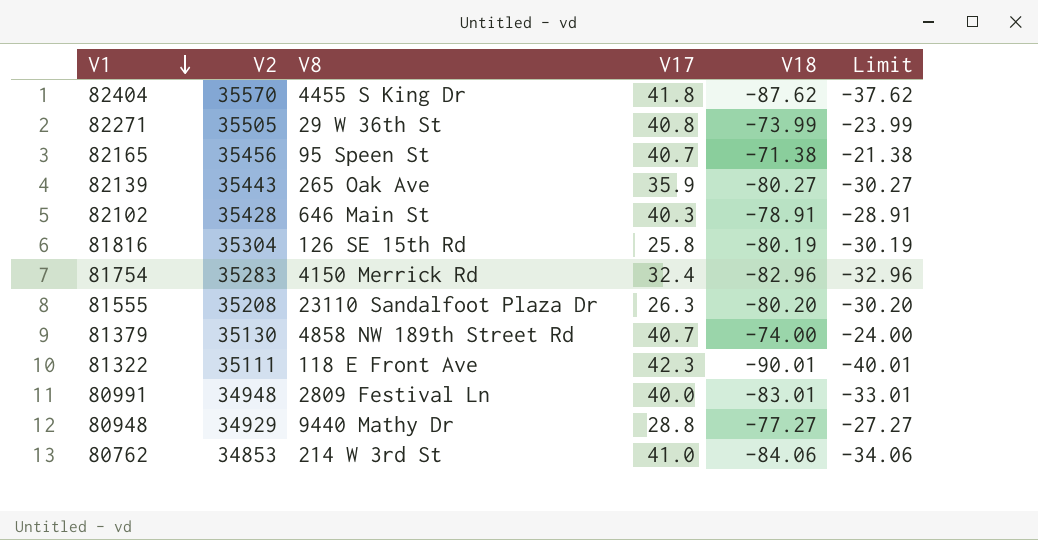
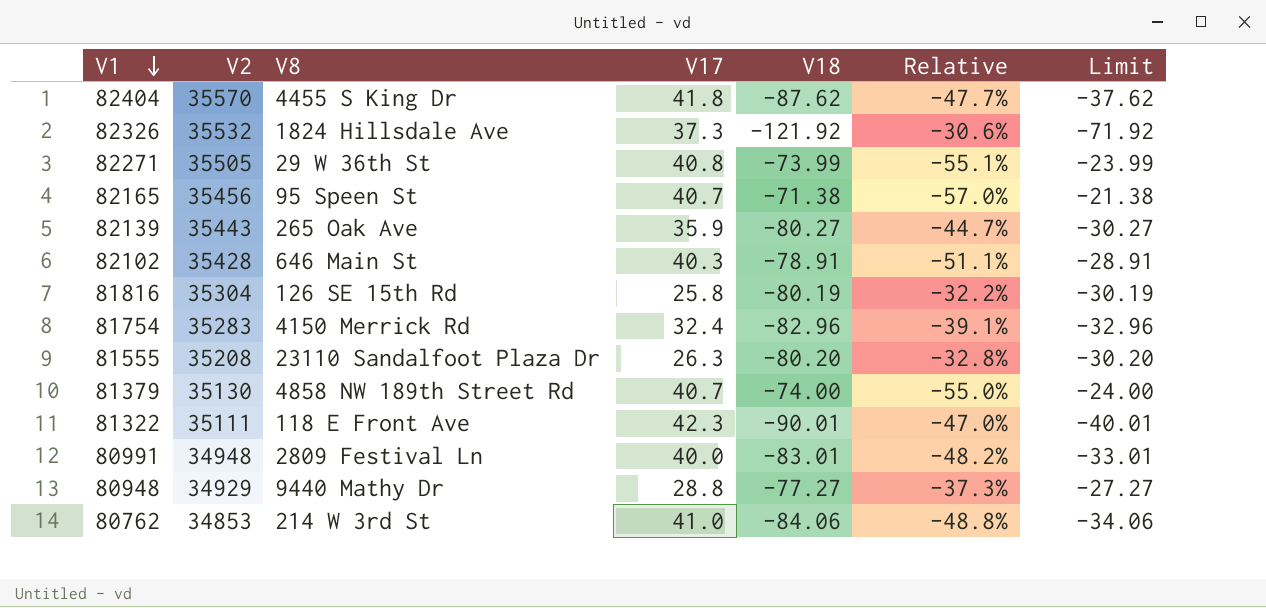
column Relative | formula: none -> [V17] / [V18]
row 82326: none -> 35532 | 1824 Hillsdale Ave | 37.3 | -121.92 | -30.6% | -71.92

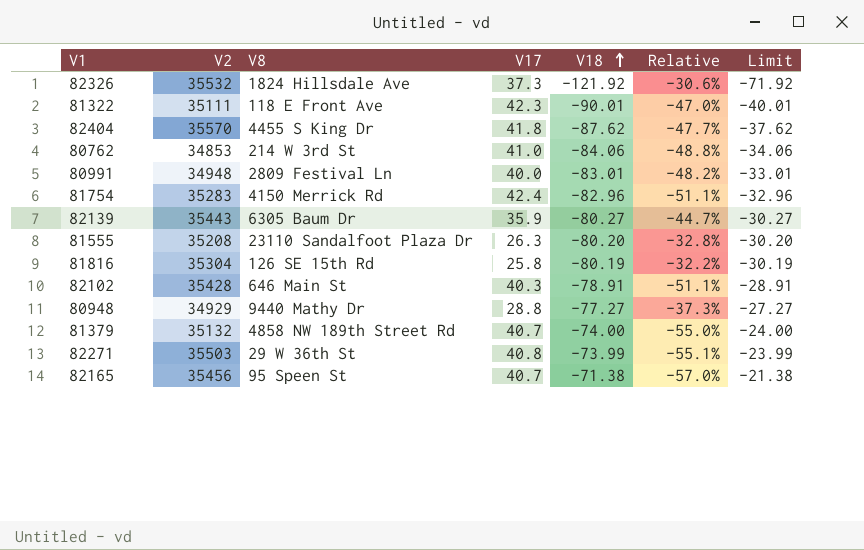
row order: V1 descending -> V18 ascending
81754 | V17: 32.4 -> 42.4
81754 | Relative: -39.1% -> -51.1%
82139 | V8: 265 Oak Ave -> 6305 Baum Dr
81379 | V2: 35130 -> 35132
82271 | V2: 35505 -> 35503

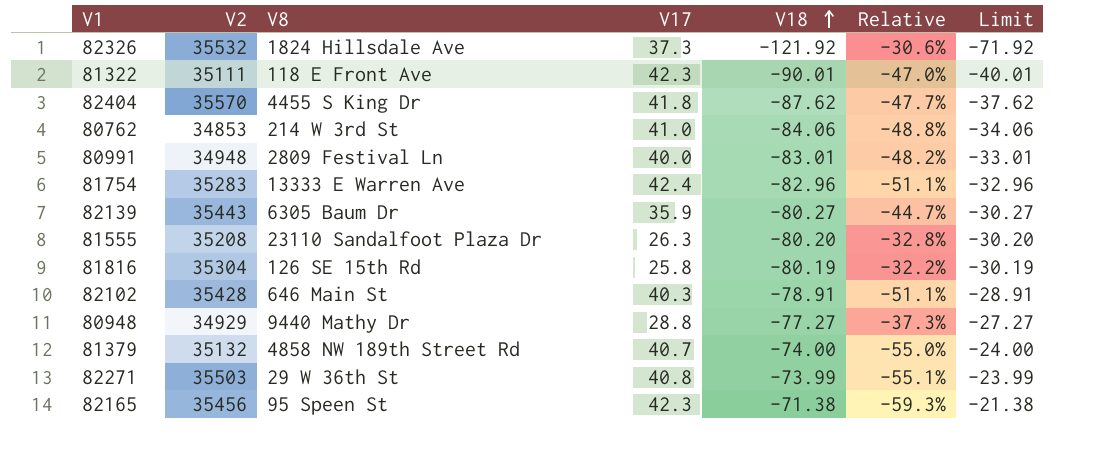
81754 | V8: 4150 Merrick Rd -> 13333 E Warren Ave
82165 | V17: 40.7 -> 42.3
82165 | Relative: -57.0% -> -59.3%

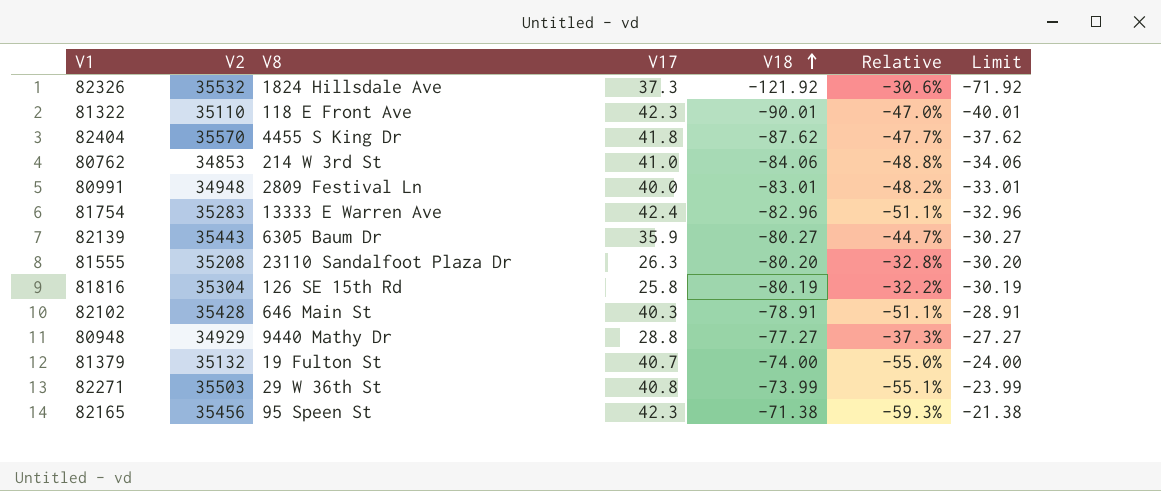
81322 | V2: 35111 -> 35110
81379 | V8: 4858 NW 189th Street Rd -> 19 Fulton St

